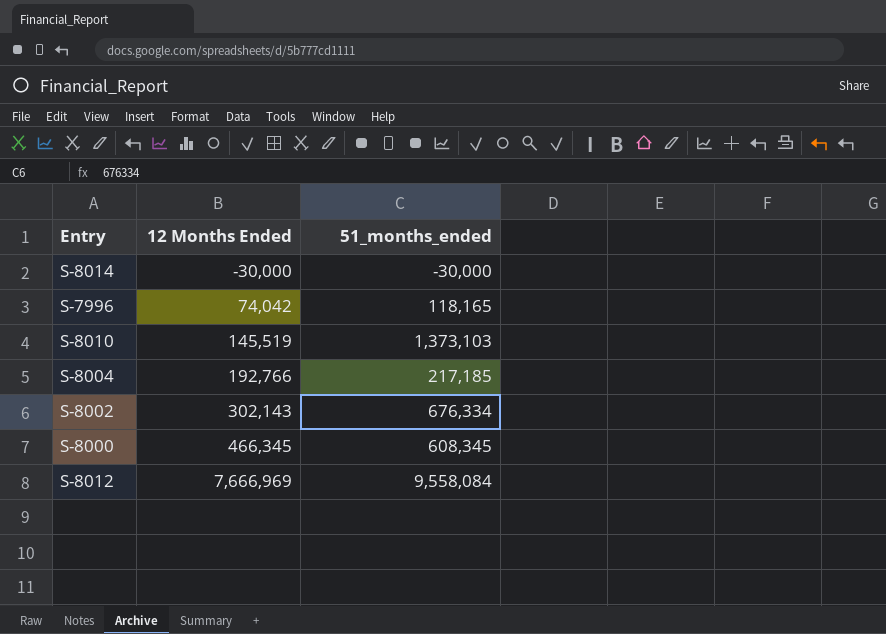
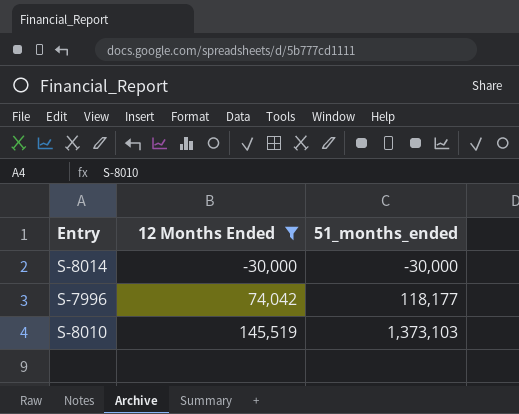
filter: none -> 12 Months Ended <= 145,519
S-7996 | 51_months_ended: 118,165 -> 118,177

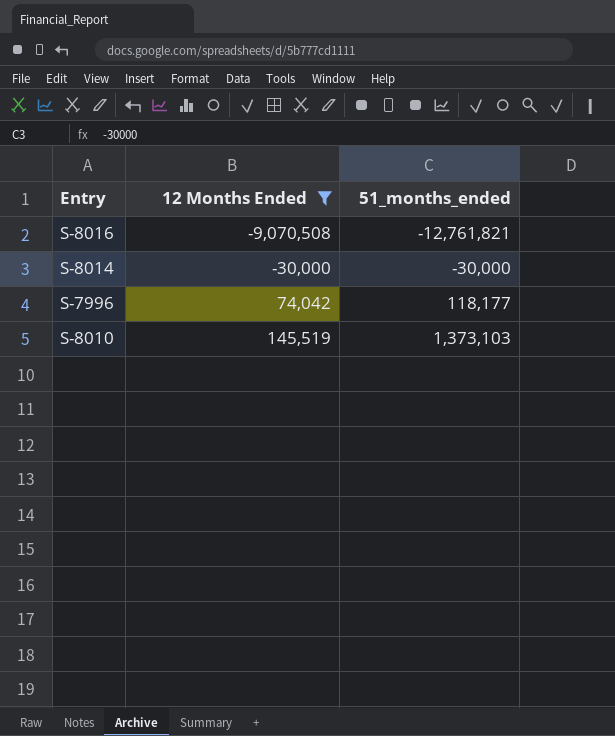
row S-8016: none -> -9,070,508 | -12,761,821

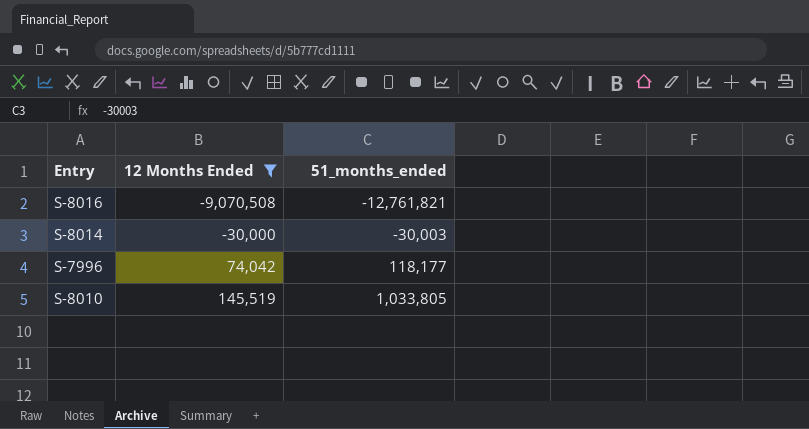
S-8014 | 51_months_ended: -30,000 -> -30,003
S-8010 | 51_months_ended: 1,373,103 -> 1,033,805

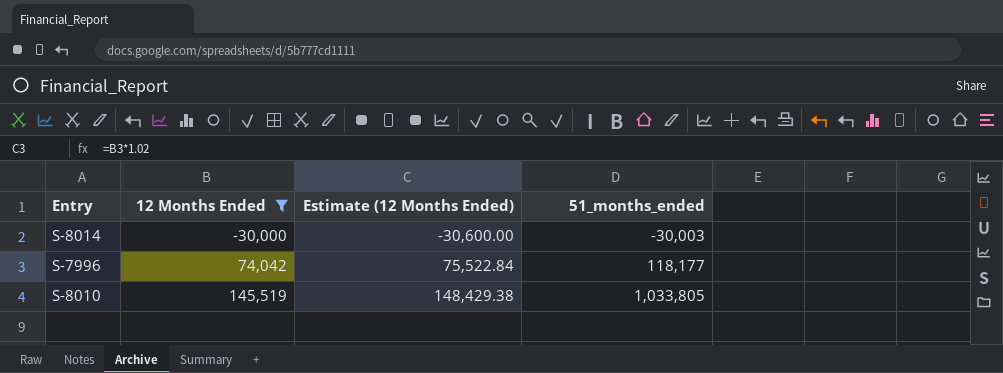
column Estimate (12 Months Ended) | formula: none -> [12 Months Ended] * 1.02
row S-8016: -9,070,508 | -12,761,821 -> none

